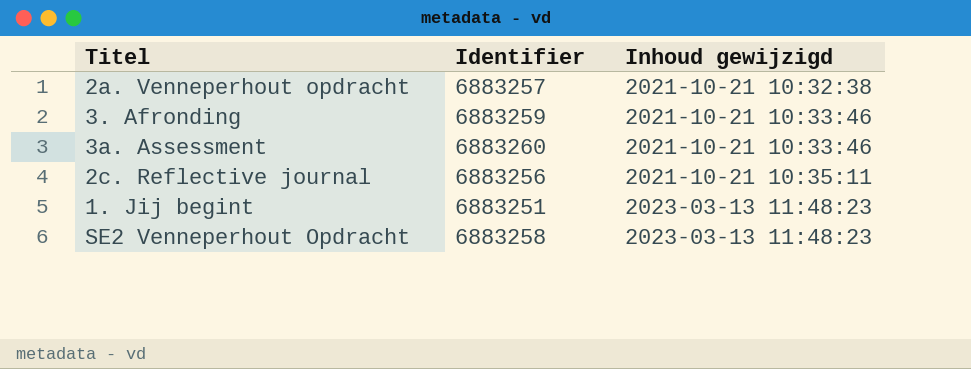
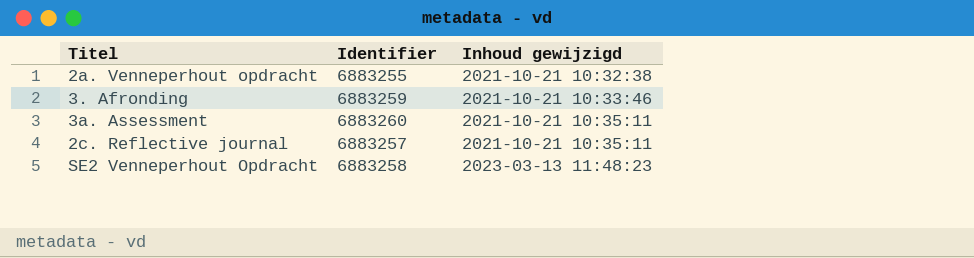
row 1. Jij begint: 6883251 | 2023-03-13 11:48:23 -> none
2a. Venneperhout opdracht | Identifier: 6883257 -> 6883255
3a. Assessment | Inhoud gewijzigd: 2021-10-21 10:33:46 -> 2021-10-21 10:35:11
2c. Reflective journal | Identifier: 6883256 -> 6883257

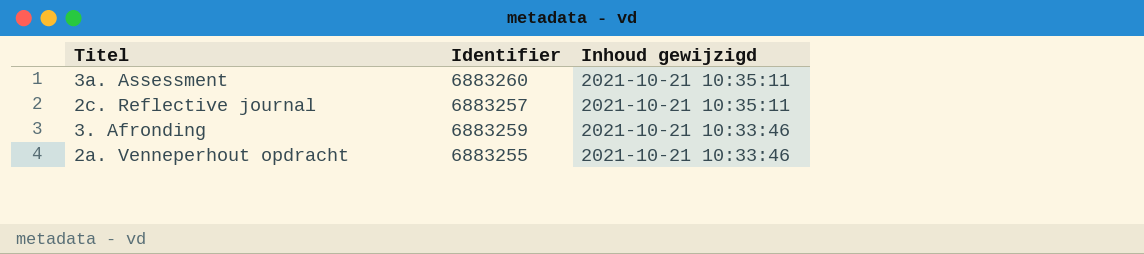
row order: Inhoud gewijzigd ascending -> Inhoud gewijzigd descending
row SE2 Venneperhout Opdracht: 6883258 | 2023-03-13 11:48:23 -> none
2a. Venneperhout opdracht | Inhoud gewijzigd: 2021-10-21 10:32:38 -> 2021-10-21 10:33:46

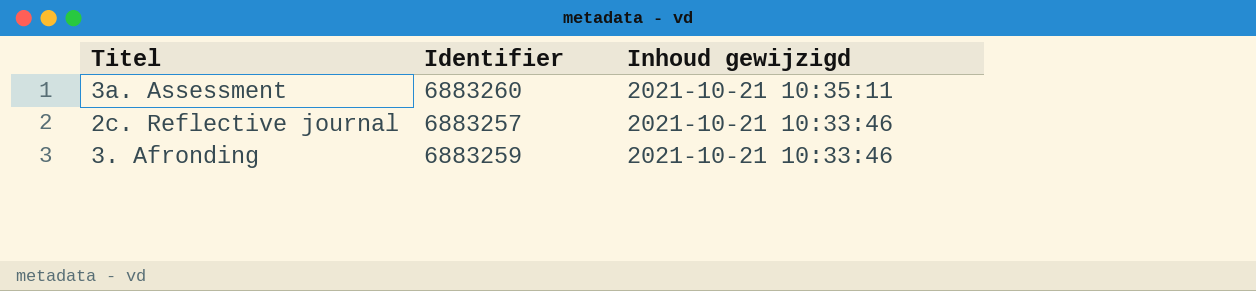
row 2a. Venneperhout opdracht: 6883255 | 2021-10-21 10:33:46 -> none
2c. Reflective journal | Inhoud gewijzigd: 2021-10-21 10:35:11 -> 2021-10-21 10:33:46

